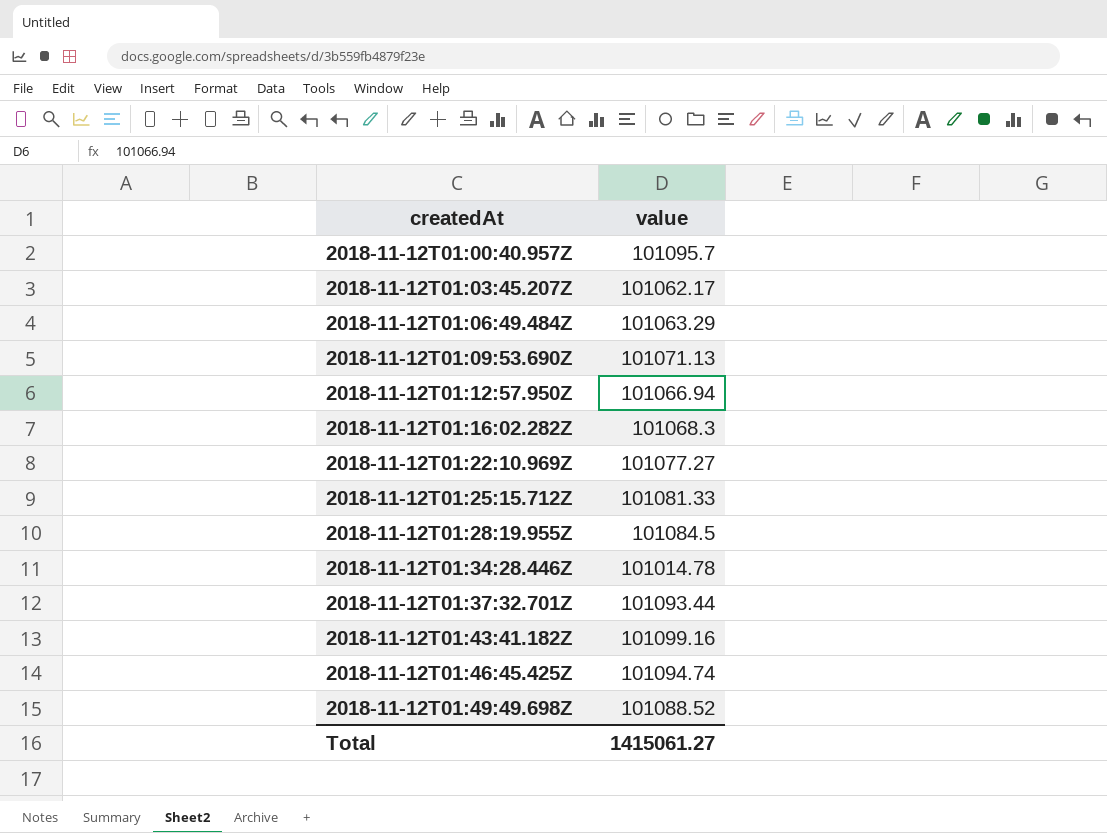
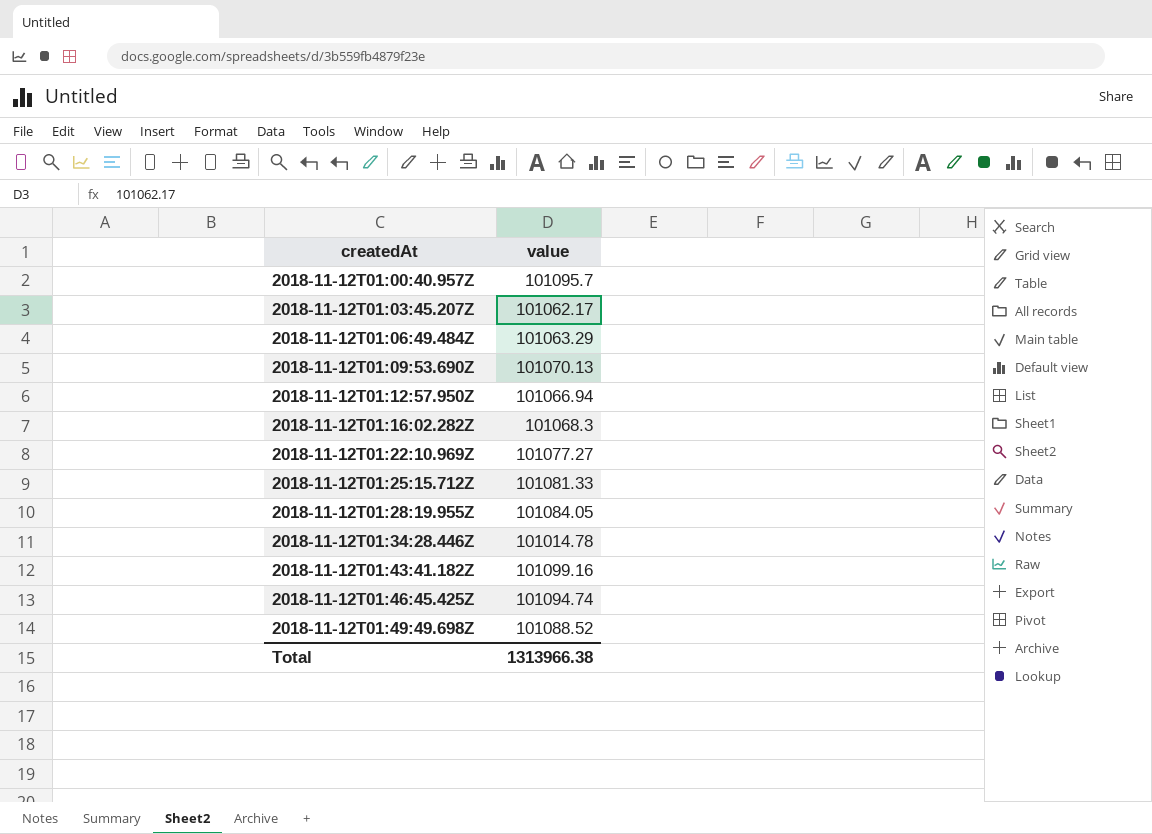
row 2018-11-12T01:37:32.701Z: 101093.44 -> none
2018-11-12T01:09:53.690Z | value: 101071.13 -> 101070.13
2018-11-12T01:28:19.955Z | value: 101084.5 -> 101084.05
Total | value: 1415061.27 -> 1313966.38

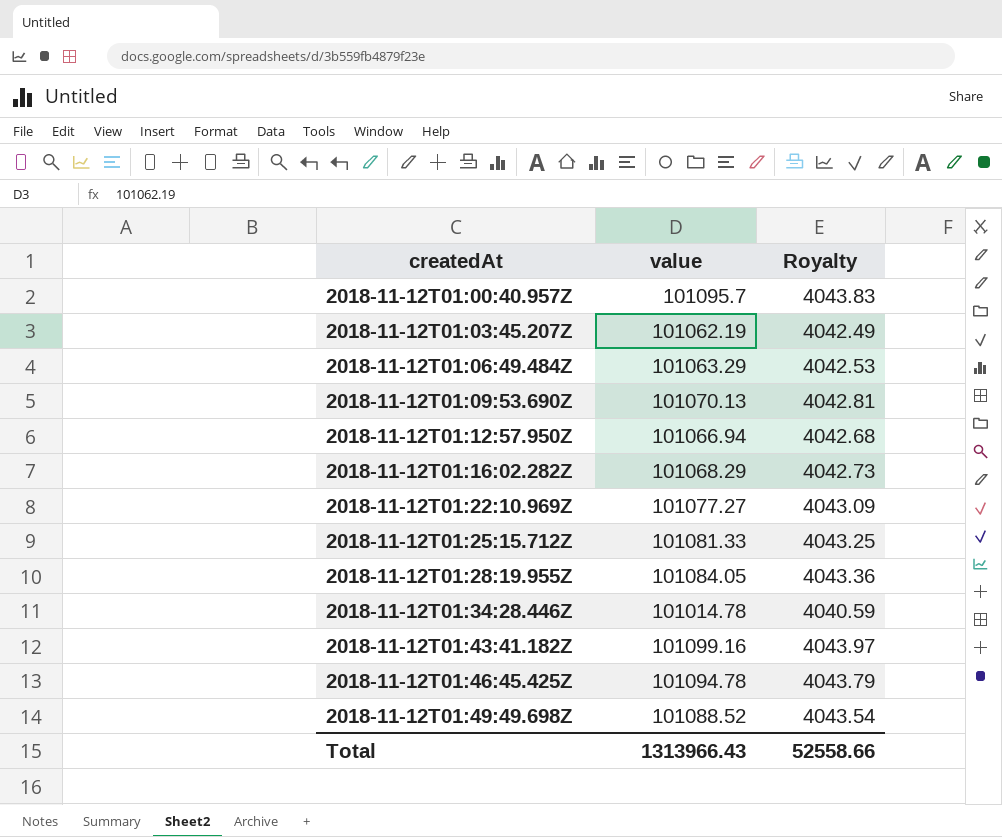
column Royalty | formula: none -> [value] * 0.04
2018-11-12T01:03:45.207Z | value: 101062.17 -> 101062.19
2018-11-12T01:16:02.282Z | value: 101068.3 -> 101068.29
2018-11-12T01:46:45.425Z | value: 101094.74 -> 101094.78
Total | value: 1313966.38 -> 1313966.43

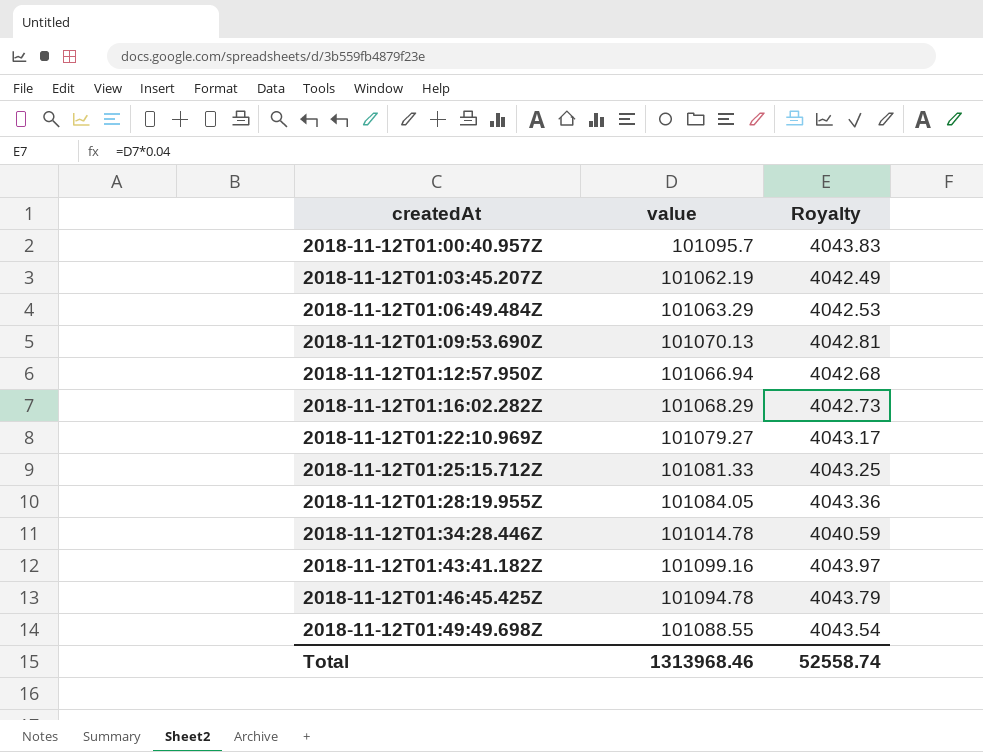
2018-11-12T01:22:10.969Z | value: 101077.27 -> 101079.27
2018-11-12T01:22:10.969Z | Royalty: 4043.09 -> 4043.17
2018-11-12T01:49:49.698Z | value: 101088.52 -> 101088.55
Total | value: 1313966.43 -> 1313968.46
Total | Royalty: 52558.66 -> 52558.74

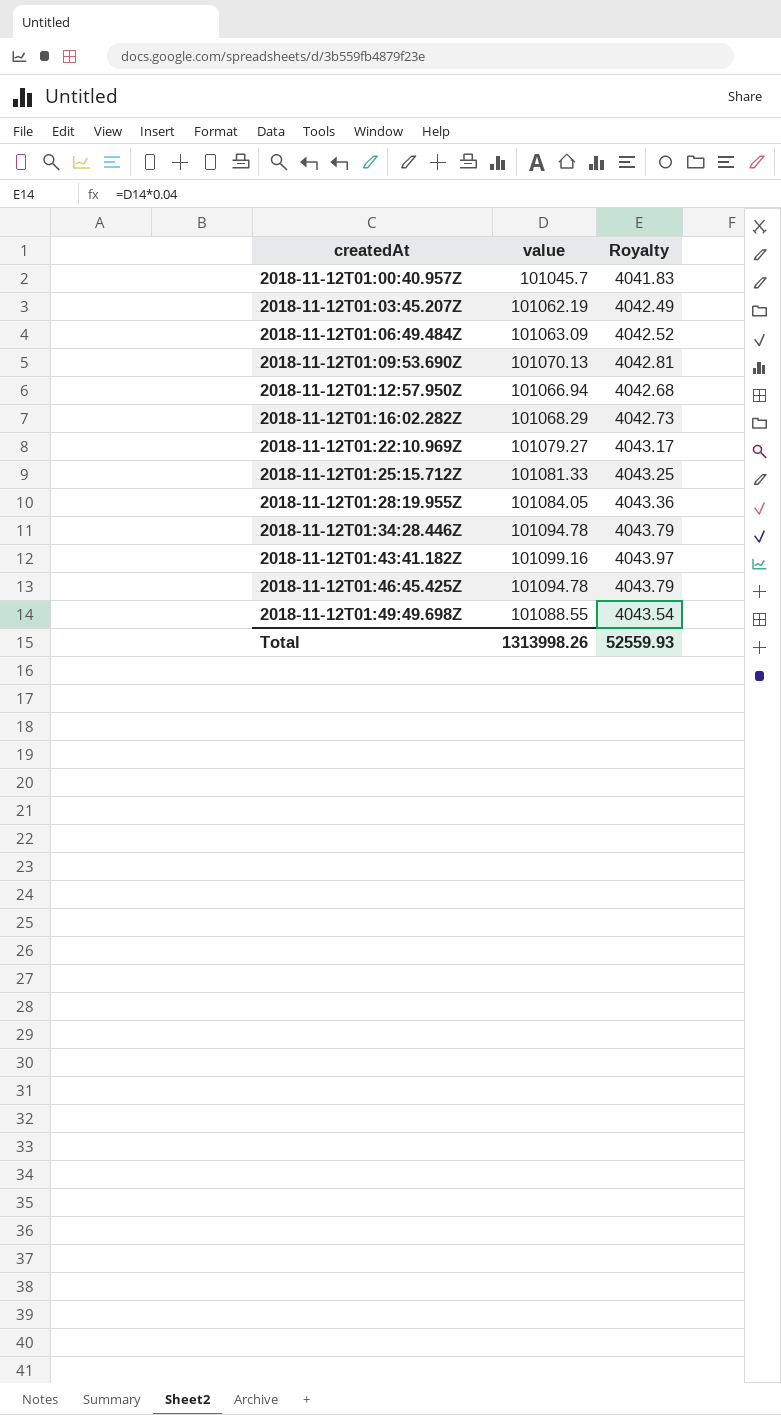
2018-11-12T01:00:40.957Z | value: 101095.7 -> 101045.7
2018-11-12T01:00:40.957Z | Royalty: 4043.83 -> 4041.83
2018-11-12T01:06:49.484Z | value: 101063.29 -> 101063.09
2018-11-12T01:06:49.484Z | Royalty: 4042.53 -> 4042.52
2018-11-12T01:34:28.446Z | value: 101014.78 -> 101094.78
2018-11-12T01:34:28.446Z | Royalty: 4040.59 -> 4043.79
Total | value: 1313968.46 -> 1313998.26
Total | Royalty: 52558.74 -> 52559.93

